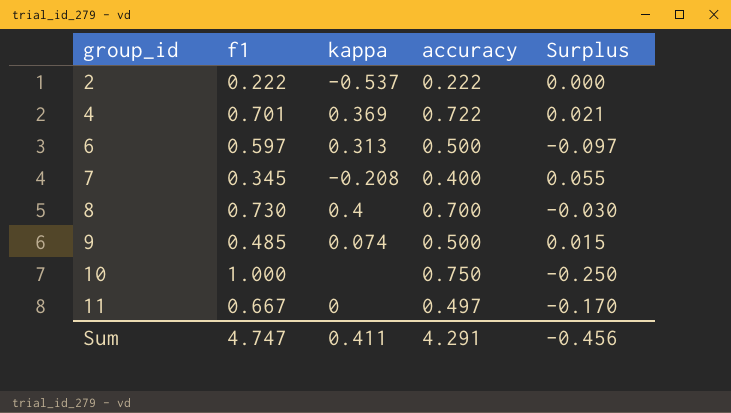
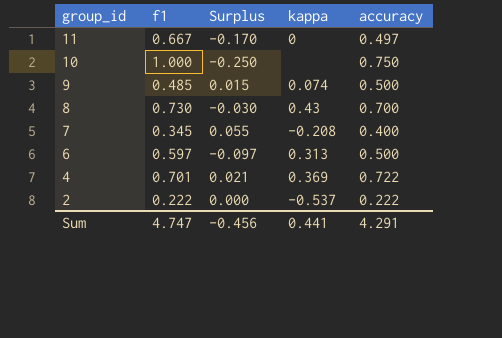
row order: group_id ascending -> group_id descending
column Surplus | position: 5 -> 3
8 | kappa: 0.4 -> 0.43
Sum | kappa: 0.411 -> 0.441

